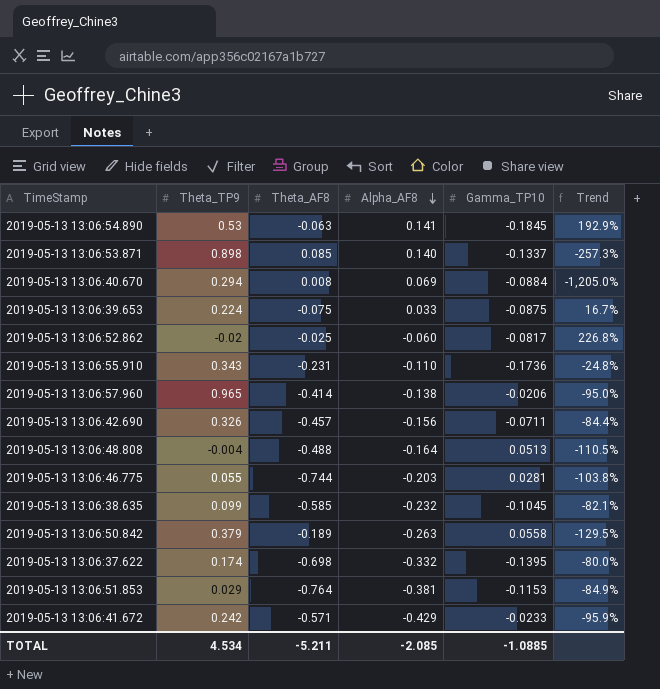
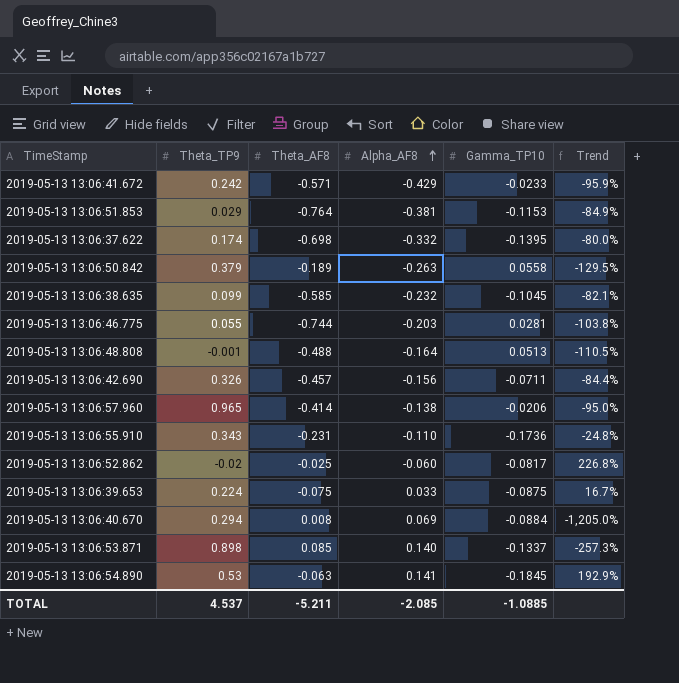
row order: Alpha_AF8 descending -> Alpha_AF8 ascending
2019-05-13 13:06:48.808 | Theta_TP9: -0.004 -> -0.001
TOTAL | Theta_TP9: 4.534 -> 4.537

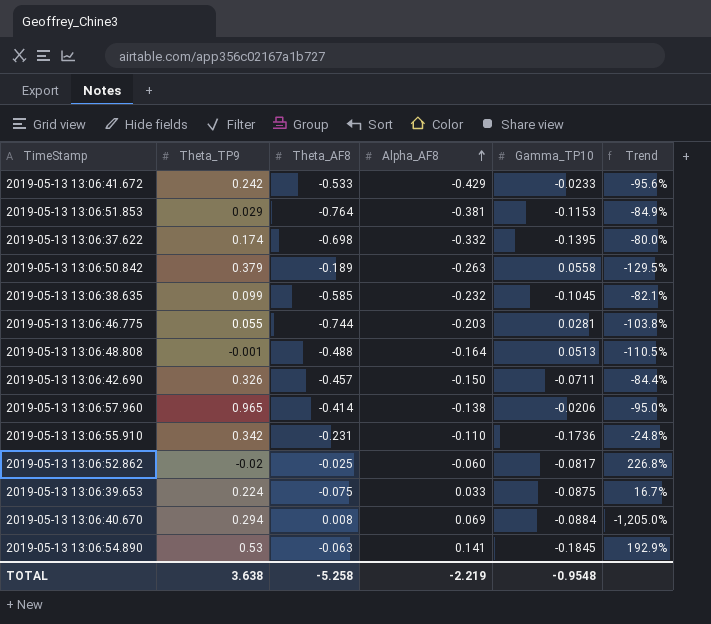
row 2019-05-13 13:06:53.871: 0.898 | 0.085 | 0.140 | -0.1337 | -257.3% -> none
2019-05-13 13:06:41.672 | Theta_AF8: -0.571 -> -0.533
2019-05-13 13:06:41.672 | Trend: -95.9% -> -95.6%
2019-05-13 13:06:42.690 | Alpha_AF8: -0.156 -> -0.150
2019-05-13 13:06:55.910 | Theta_TP9: 0.343 -> 0.342
TOTAL | Theta_TP9: 4.537 -> 3.638
TOTAL | Theta_AF8: -5.211 -> -5.258
TOTAL | Alpha_AF8: -2.085 -> -2.219
TOTAL | Gamma_TP10: -1.0885 -> -0.9548

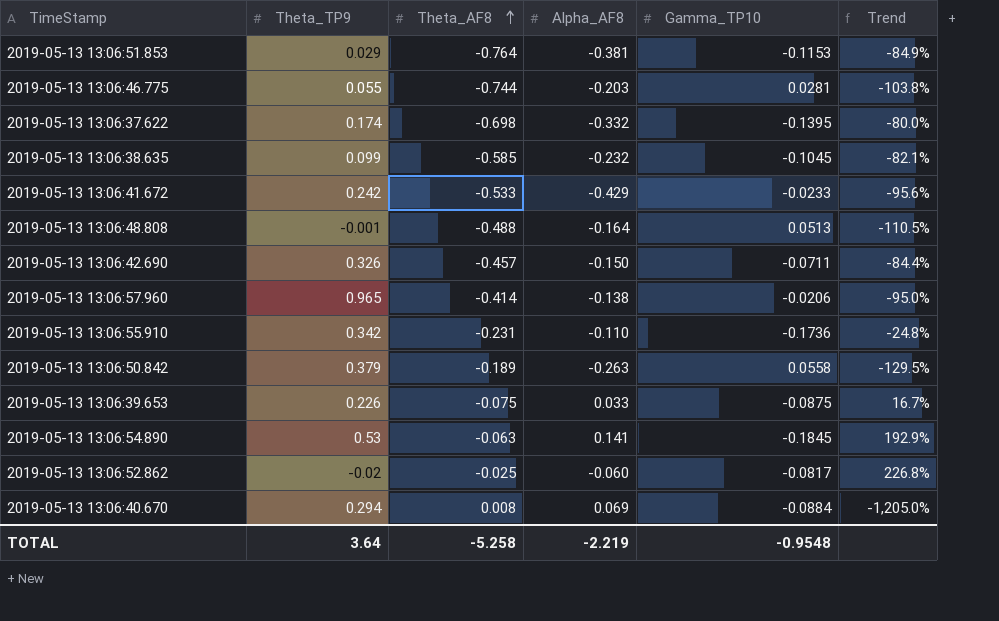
row order: Alpha_AF8 ascending -> Theta_AF8 ascending
2019-05-13 13:06:39.653 | Theta_TP9: 0.224 -> 0.226
TOTAL | Theta_TP9: 3.638 -> 3.64

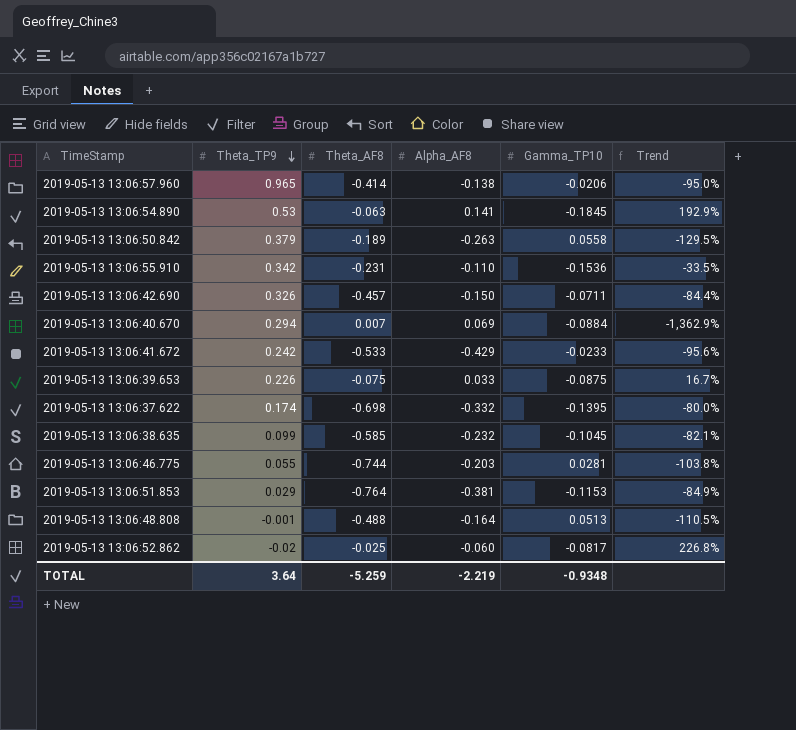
row order: Theta_AF8 ascending -> Theta_TP9 descending
2019-05-13 13:06:55.910 | Gamma_TP10: -0.1736 -> -0.1536
2019-05-13 13:06:55.910 | Trend: -24.8% -> -33.5%
2019-05-13 13:06:40.670 | Theta_AF8: 0.008 -> 0.007
2019-05-13 13:06:40.670 | Trend: -1,205.0% -> -1,362.9%
TOTAL | Theta_AF8: -5.258 -> -5.259
TOTAL | Gamma_TP10: -0.9548 -> -0.9348

